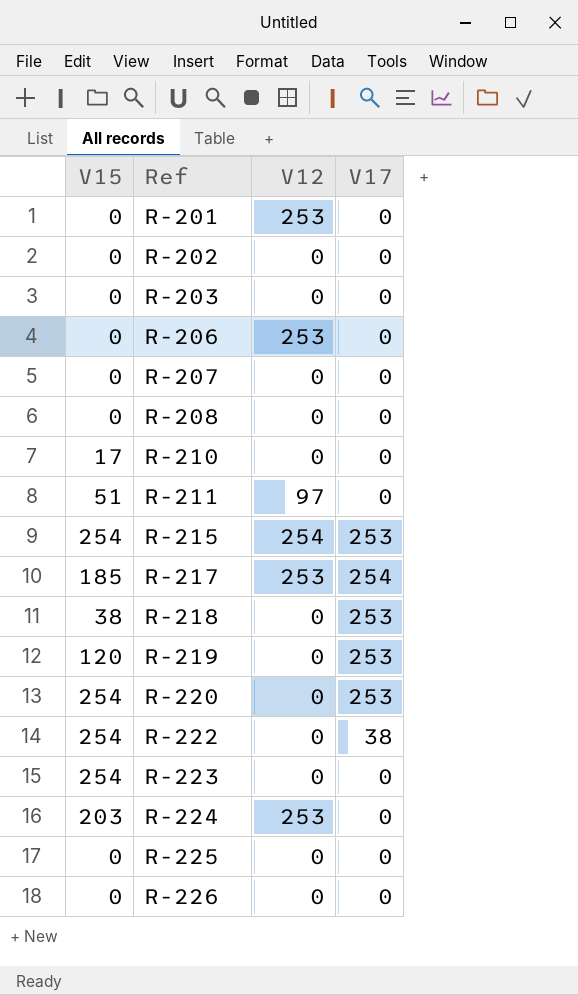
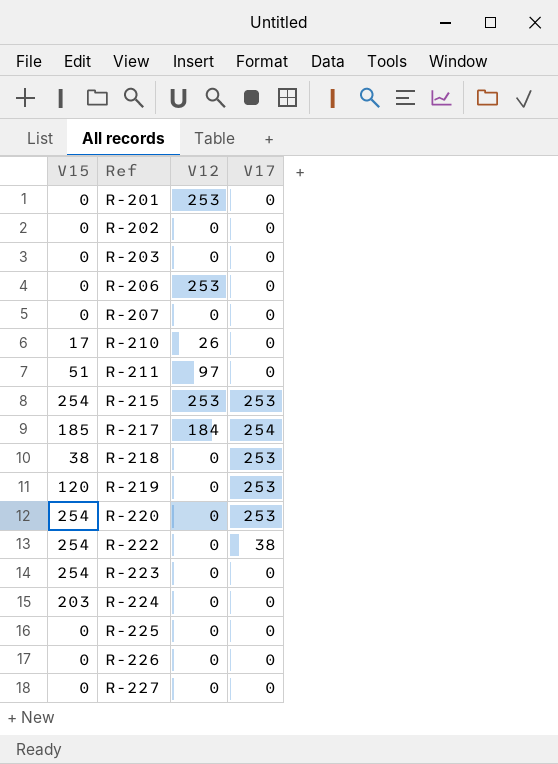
row R-208: 0 | 0 | 0 -> none
R-210 | V12: 0 -> 26
R-215 | V12: 254 -> 253
R-217 | V12: 253 -> 184
R-224 | V12: 253 -> 0
row R-227: none -> 0 | 0 | 0

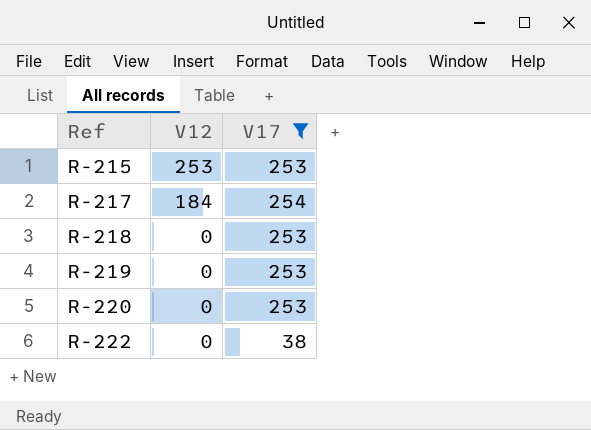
filter: none -> V17 != 0
column V15 | position: 1 -> none

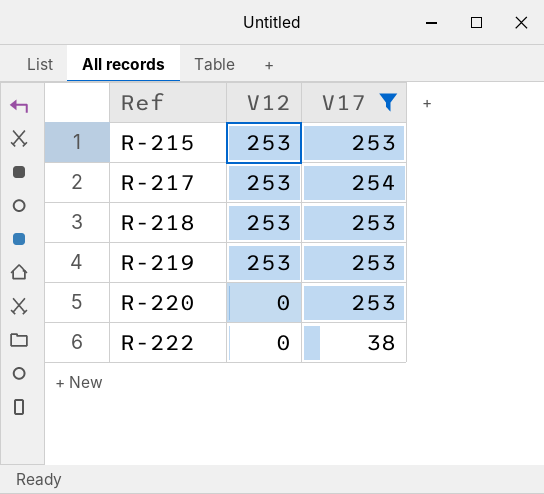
R-217 | V12: 184 -> 253
R-218 | V12: 0 -> 253
R-219 | V12: 0 -> 253

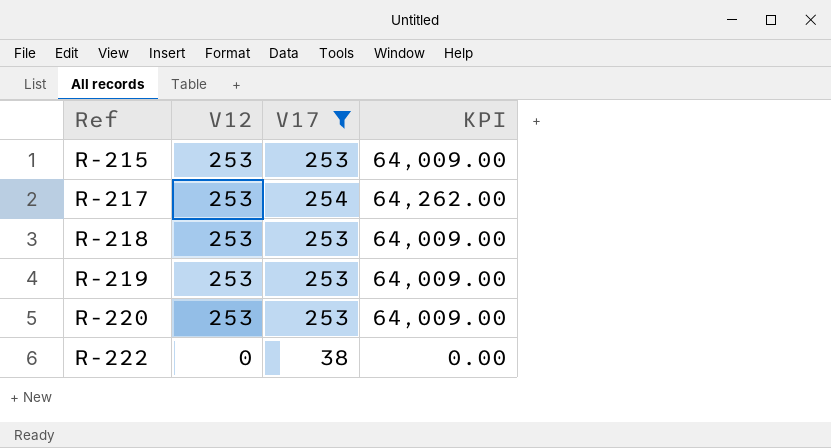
column KPI | formula: none -> [V12] * [V17]
R-220 | V12: 0 -> 253

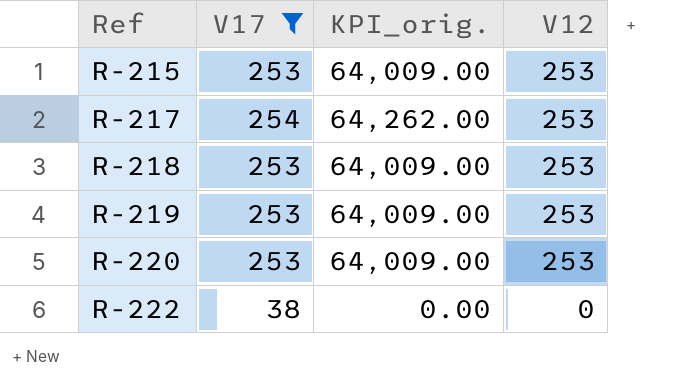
column name: KPI -> KPI_orig.
column V12 | position: 2 -> 4

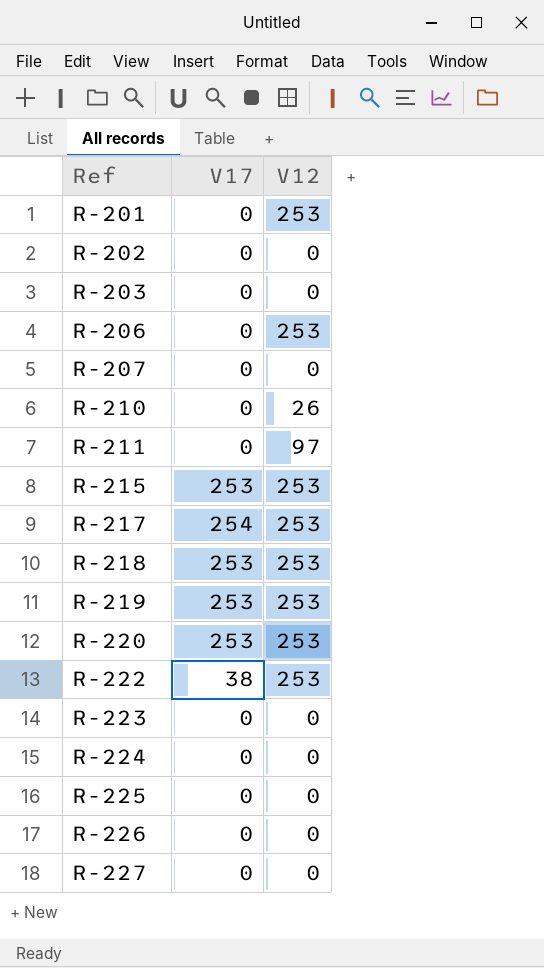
filter: V17 != 0 -> none
column KPI_orig. | formula: [V17] * [V12] -> none
R-222 | V12: 0 -> 253

